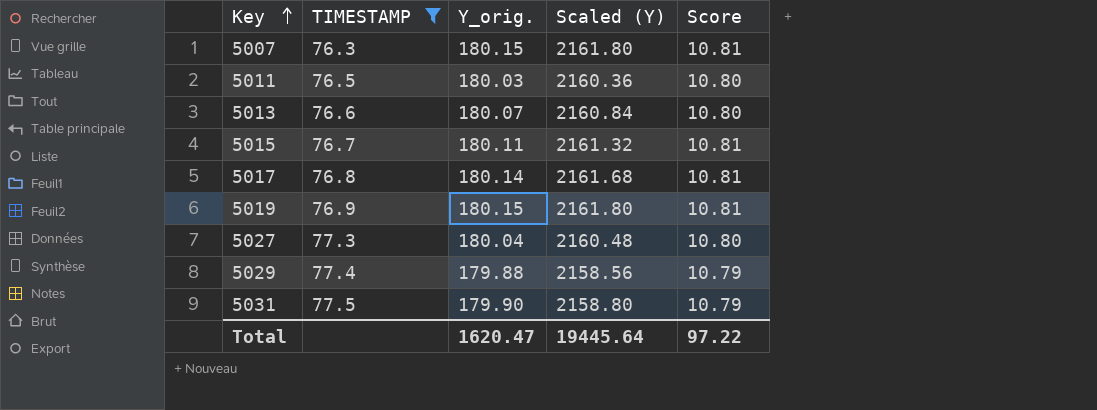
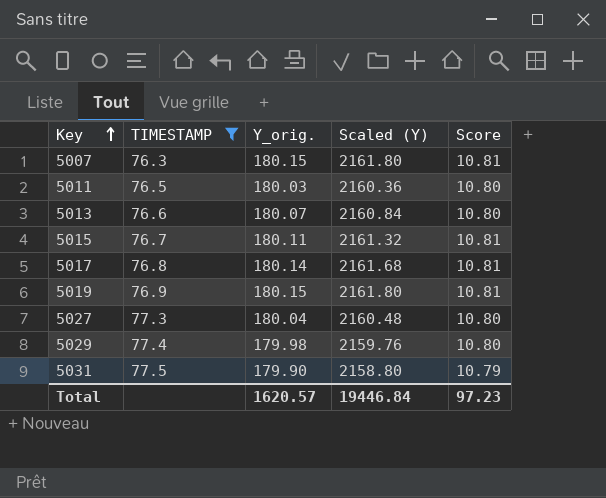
5029 | Y_orig.: 179.88 -> 179.98
5029 | Scaled (Y): 2158.56 -> 2159.76
5029 | Score: 10.79 -> 10.80
Total | Y_orig.: 1620.47 -> 1620.57
Total | Scaled (Y): 19445.64 -> 19446.84
Total | Score: 97.22 -> 97.23

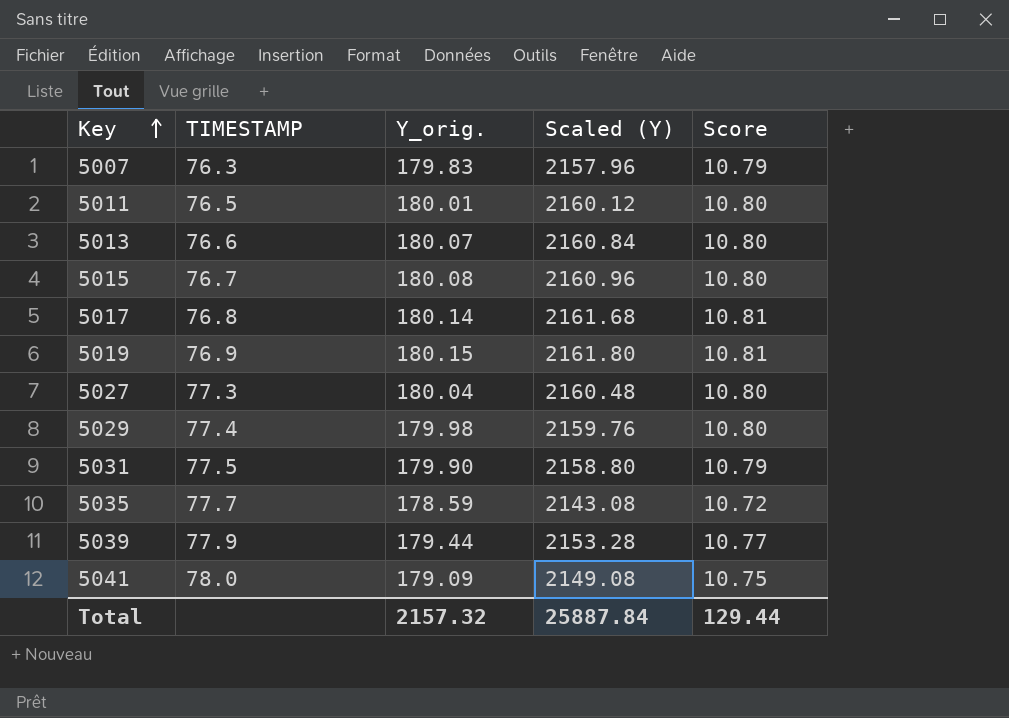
filter: TIMESTAMP <= 77.5 -> none
5007 | Y_orig.: 180.15 -> 179.83
5007 | Scaled (Y): 2161.80 -> 2157.96
5007 | Score: 10.81 -> 10.79
5011 | Y_orig.: 180.03 -> 180.01
5011 | Scaled (Y): 2160.36 -> 2160.12
5015 | Y_orig.: 180.11 -> 180.08
5015 | Scaled (Y): 2161.32 -> 2160.96
5015 | Score: 10.81 -> 10.80
Total | Y_orig.: 1620.57 -> 2157.32
Total | Scaled (Y): 19446.84 -> 25887.84
Total | Score: 97.23 -> 129.44

